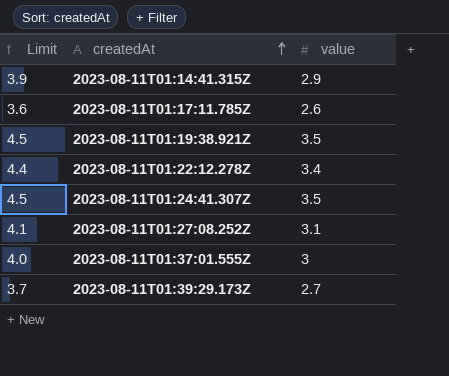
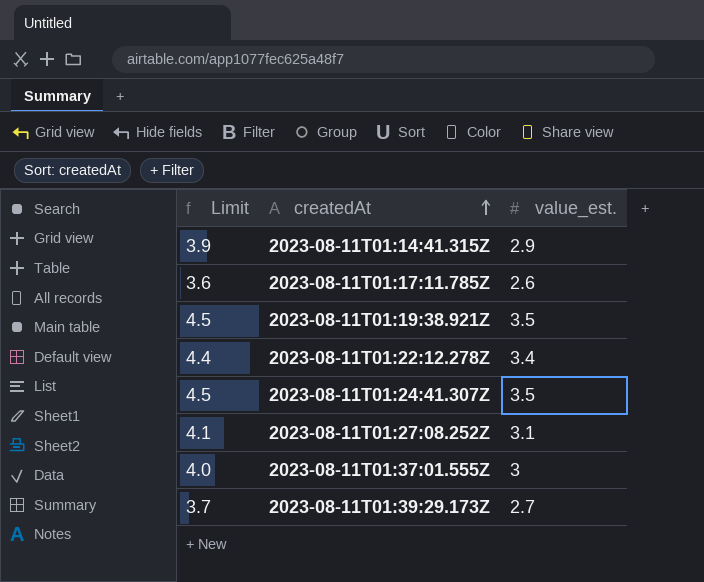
column name: value -> value_est.

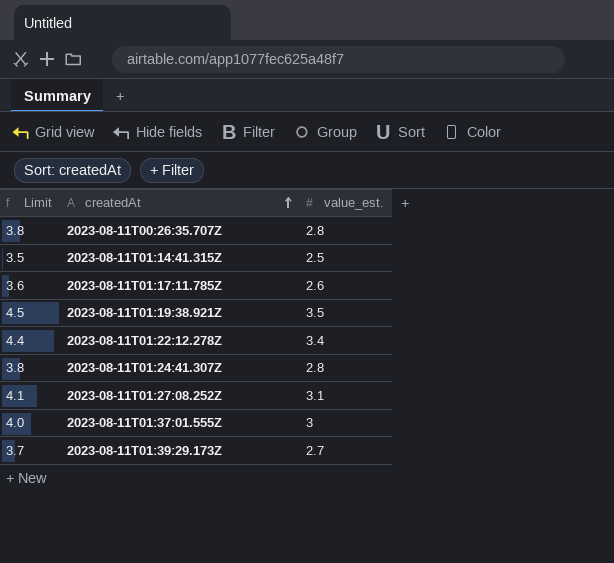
row 2023-08-11T00:26:35.707Z: none -> 3.8 | 2.8
2023-08-11T01:14:41.315Z | Limit: 3.9 -> 3.5
2023-08-11T01:14:41.315Z | value_est.: 2.9 -> 2.5
2023-08-11T01:24:41.307Z | Limit: 4.5 -> 3.8
2023-08-11T01:24:41.307Z | value_est.: 3.5 -> 2.8

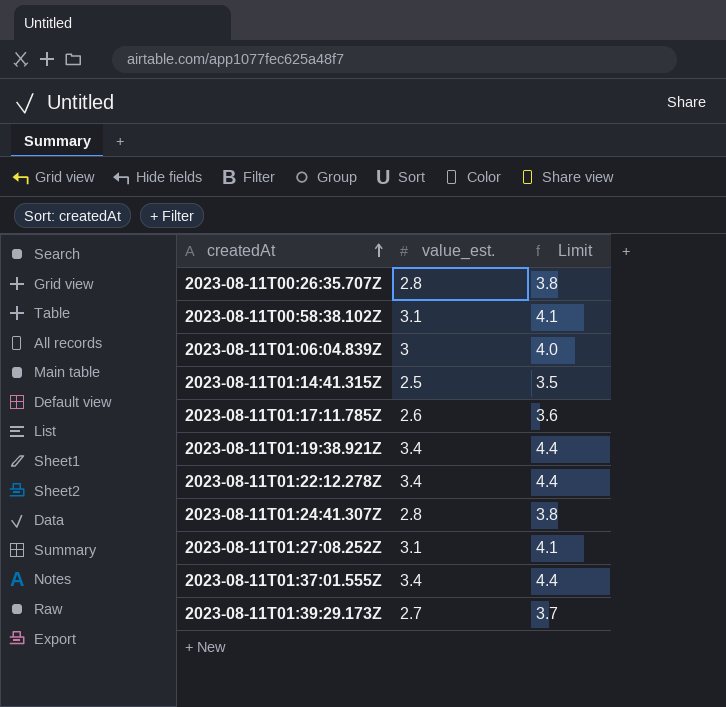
column Limit | position: 1 -> 3
row 2023-08-11T00:58:38.102Z: none -> 3.1 | 4.1
row 2023-08-11T01:06:04.839Z: none -> 3 | 4.0
2023-08-11T01:19:38.921Z | value_est.: 3.5 -> 3.4
2023-08-11T01:19:38.921Z | Limit: 4.5 -> 4.4
2023-08-11T01:37:01.555Z | value_est.: 3 -> 3.4
2023-08-11T01:37:01.555Z | Limit: 4.0 -> 4.4

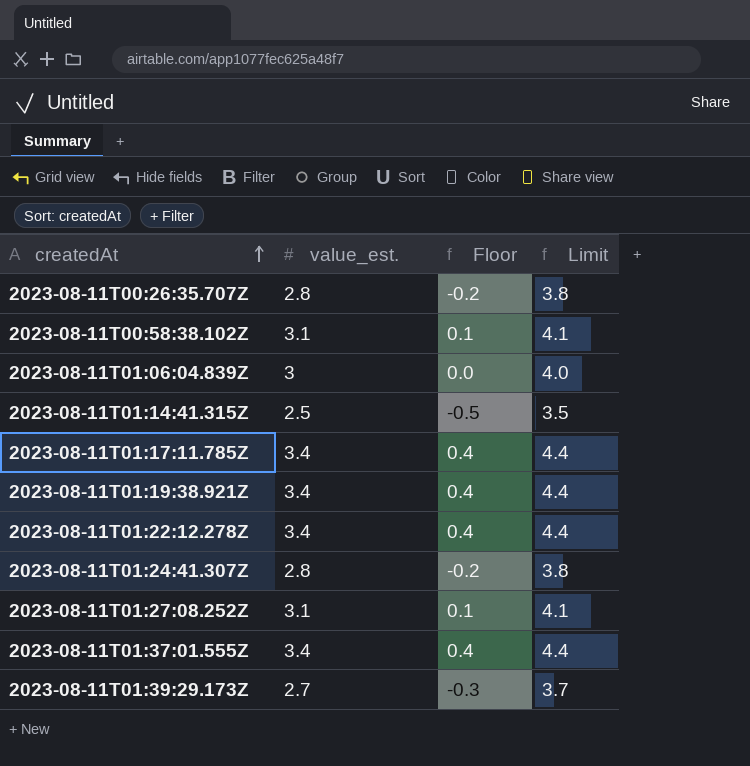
column Floor | formula: none -> [value_est.] - 3
2023-08-11T01:17:11.785Z | value_est.: 2.6 -> 3.4
2023-08-11T01:17:11.785Z | Limit: 3.6 -> 4.4

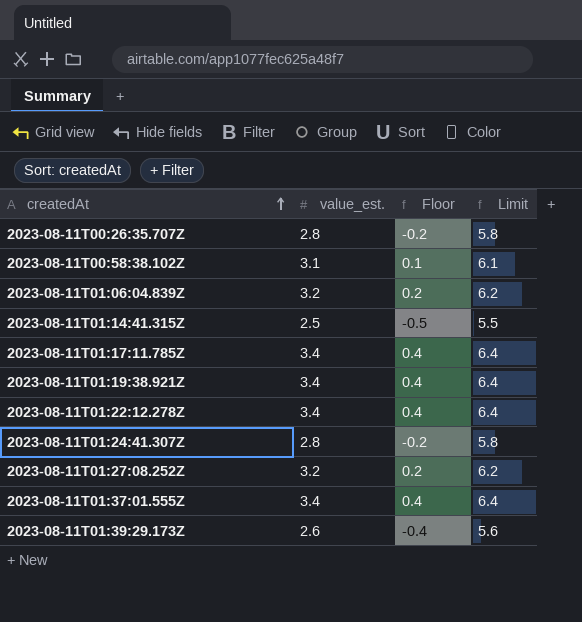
column Limit | formula: [value_est.] + 1 -> [value_est.] + 3
2023-08-11T01:06:04.839Z | value_est.: 3 -> 3.2
2023-08-11T01:06:04.839Z | Floor: 0.0 -> 0.2
2023-08-11T01:27:08.252Z | value_est.: 3.1 -> 3.2
2023-08-11T01:27:08.252Z | Floor: 0.1 -> 0.2
2023-08-11T01:39:29.173Z | value_est.: 2.7 -> 2.6
2023-08-11T01:39:29.173Z | Floor: -0.3 -> -0.4

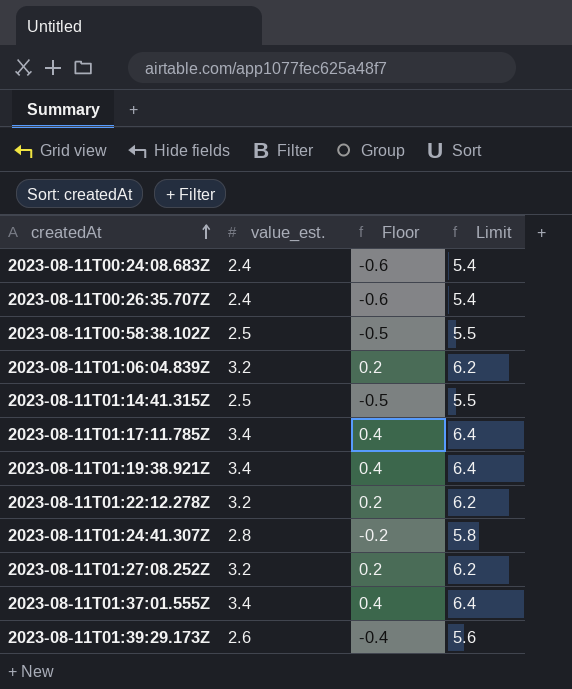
row 2023-08-11T00:24:08.683Z: none -> 2.4 | -0.6 | 5.4
2023-08-11T00:26:35.707Z | value_est.: 2.8 -> 2.4
2023-08-11T00:26:35.707Z | Floor: -0.2 -> -0.6
2023-08-11T00:26:35.707Z | Limit: 5.8 -> 5.4
2023-08-11T00:58:38.102Z | value_est.: 3.1 -> 2.5
2023-08-11T00:58:38.102Z | Floor: 0.1 -> -0.5
2023-08-11T00:58:38.102Z | Limit: 6.1 -> 5.5
2023-08-11T01:22:12.278Z | value_est.: 3.4 -> 3.2
2023-08-11T01:22:12.278Z | Floor: 0.4 -> 0.2
2023-08-11T01:22:12.278Z | Limit: 6.4 -> 6.2

